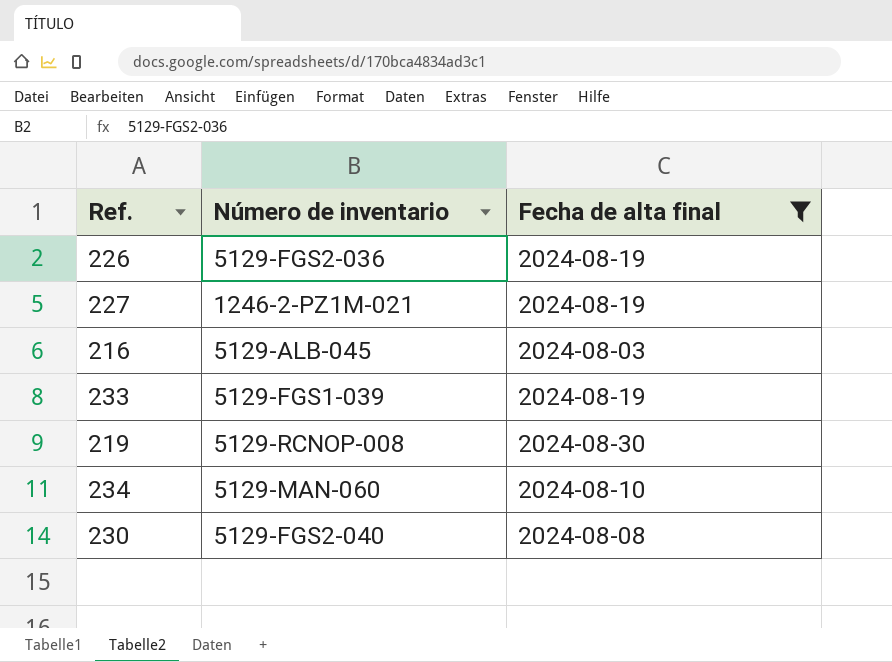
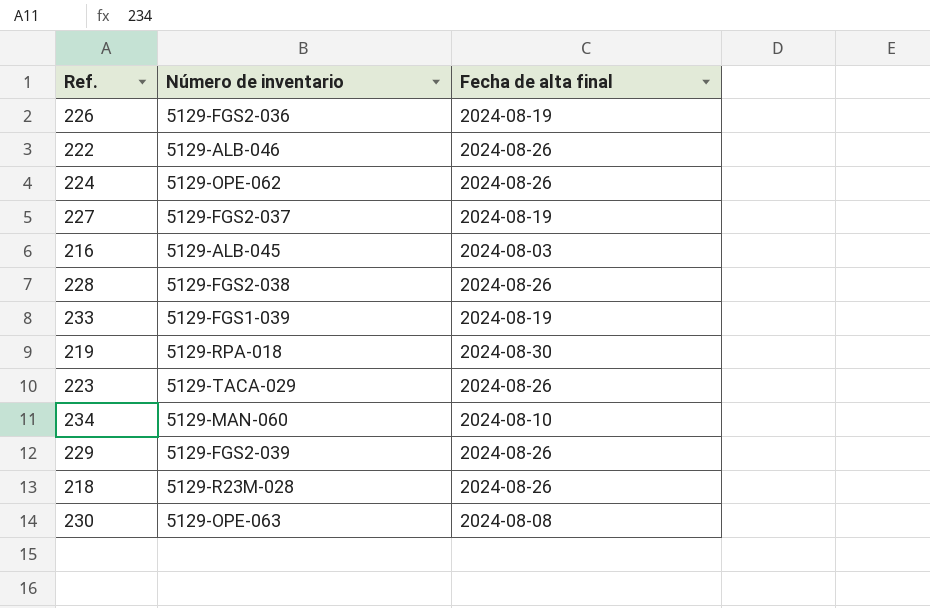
filter: Fecha de alta final != 2024-08-26 -> none
227 | Número de inventario: 1246-2-PZ1M-021 -> 5129-FGS2-037
219 | Número de inventario: 5129-RCNOP-008 -> 5129-RPA-018
230 | Número de inventario: 5129-FGS2-040 -> 5129-OPE-063

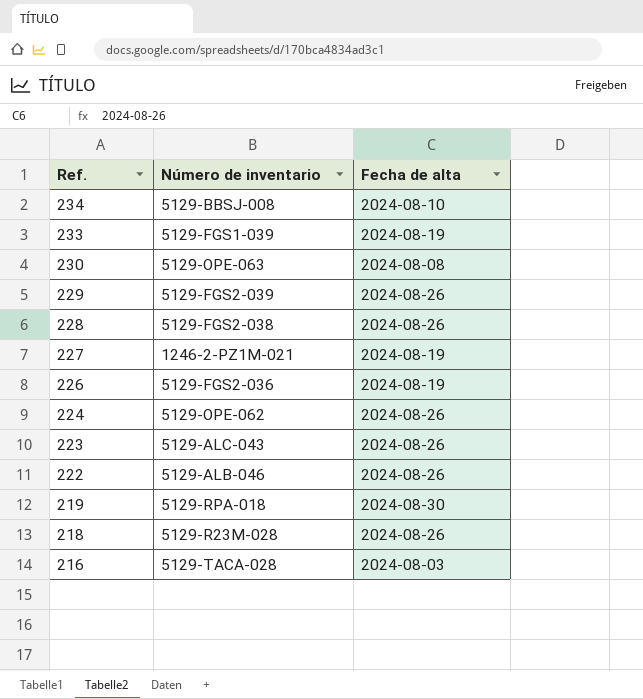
row order: none -> Ref. descending
column name: Fecha de alta final -> Fecha de alta
234 | Número de inventario: 5129-MAN-060 -> 5129-BBSJ-008
227 | Número de inventario: 5129-FGS2-037 -> 1246-2-PZ1M-021
223 | Número de inventario: 5129-TACA-029 -> 5129-ALC-043
216 | Número de inventario: 5129-ALB-045 -> 5129-TACA-028

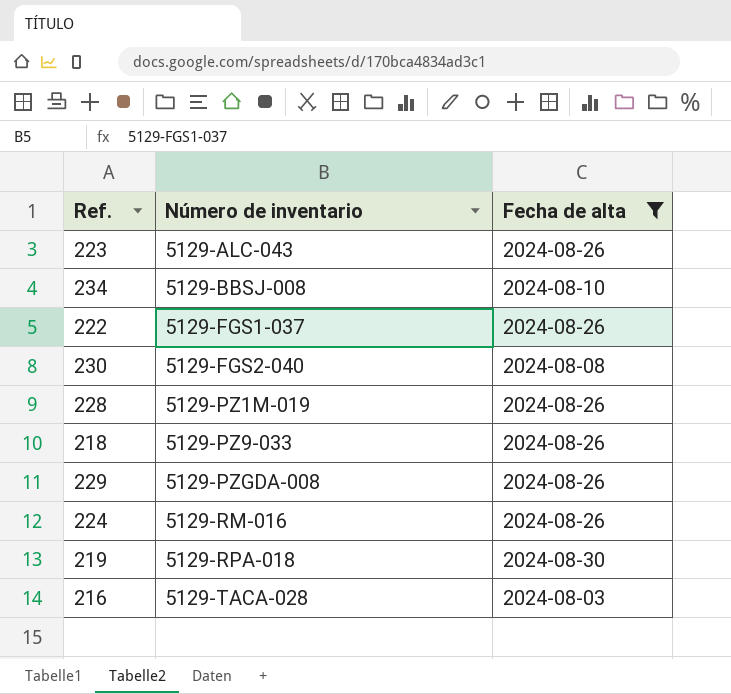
filter: none -> Fecha de alta != 2024-08-19
row order: Ref. descending -> Número de inventario ascending
222 | Número de inventario: 5129-ALB-046 -> 5129-FGS1-037
230 | Número de inventario: 5129-OPE-063 -> 5129-FGS2-040
228 | Número de inventario: 5129-FGS2-038 -> 5129-PZ1M-019
218 | Número de inventario: 5129-R23M-028 -> 5129-PZ9-033
229 | Número de inventario: 5129-FGS2-039 -> 5129-PZGDA-008
224 | Número de inventario: 5129-OPE-062 -> 5129-RM-016

